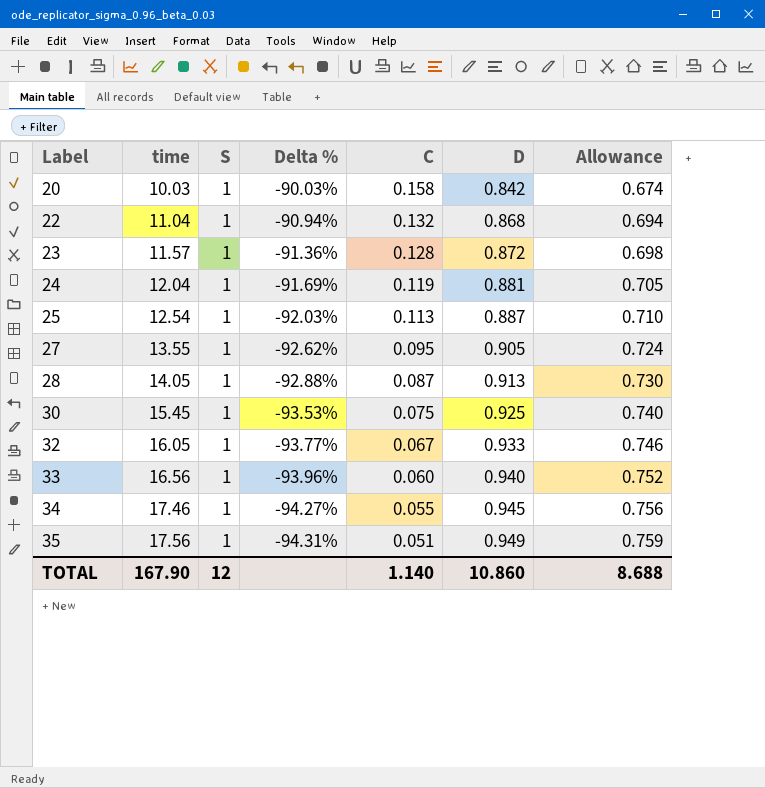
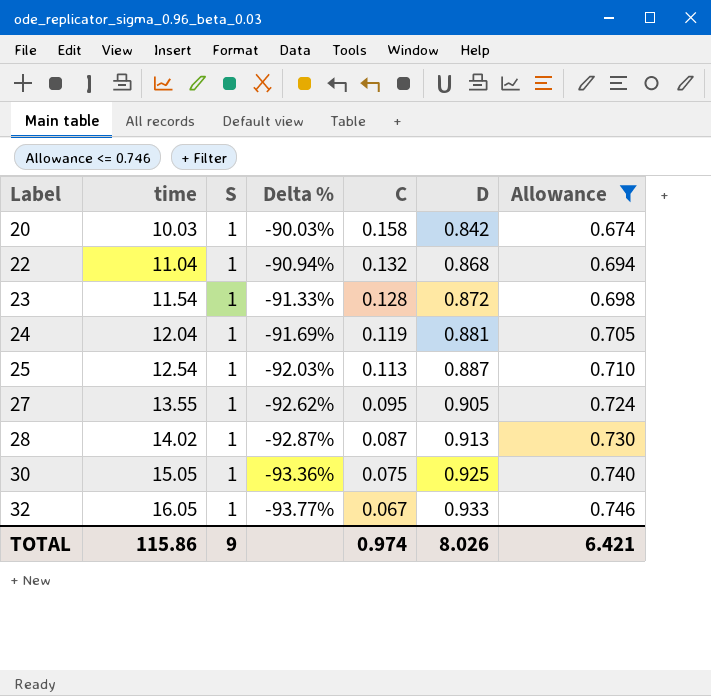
filter: none -> Allowance <= 0.746
23 | time: 11.57 -> 11.54
23 | Delta %: -91.36% -> -91.33%
28 | time: 14.05 -> 14.02
28 | Delta %: -92.88% -> -92.87%
30 | time: 15.45 -> 15.05
30 | Delta %: -93.53% -> -93.36%
TOTAL | time: 167.90 -> 115.86
TOTAL | S: 12 -> 9
TOTAL | C: 1.140 -> 0.974
TOTAL | D: 10.860 -> 8.026
TOTAL | Allowance: 8.688 -> 6.421

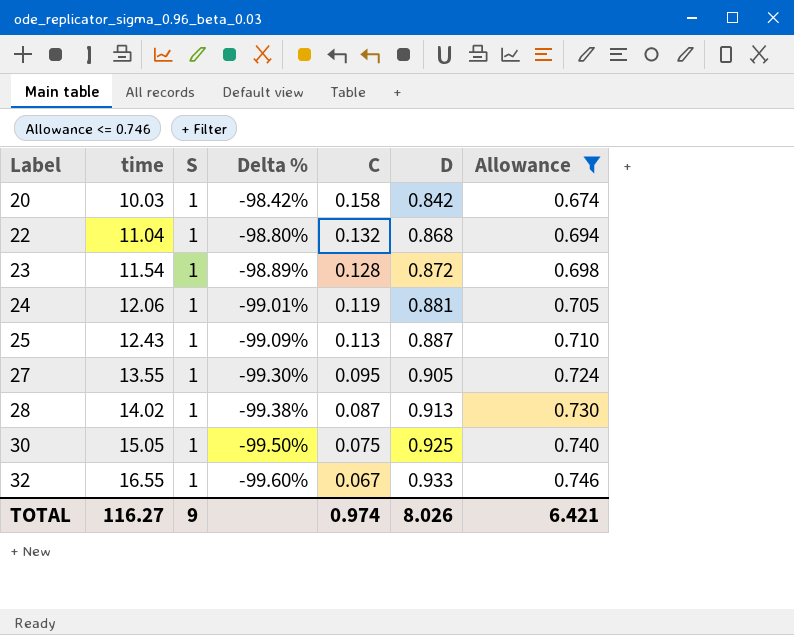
column Delta % | formula: ([S] - [time]) / [time] -> ([C] - [time]) / [time]
24 | time: 12.04 -> 12.06
25 | time: 12.54 -> 12.43
32 | time: 16.05 -> 16.55
TOTAL | time: 115.86 -> 116.27

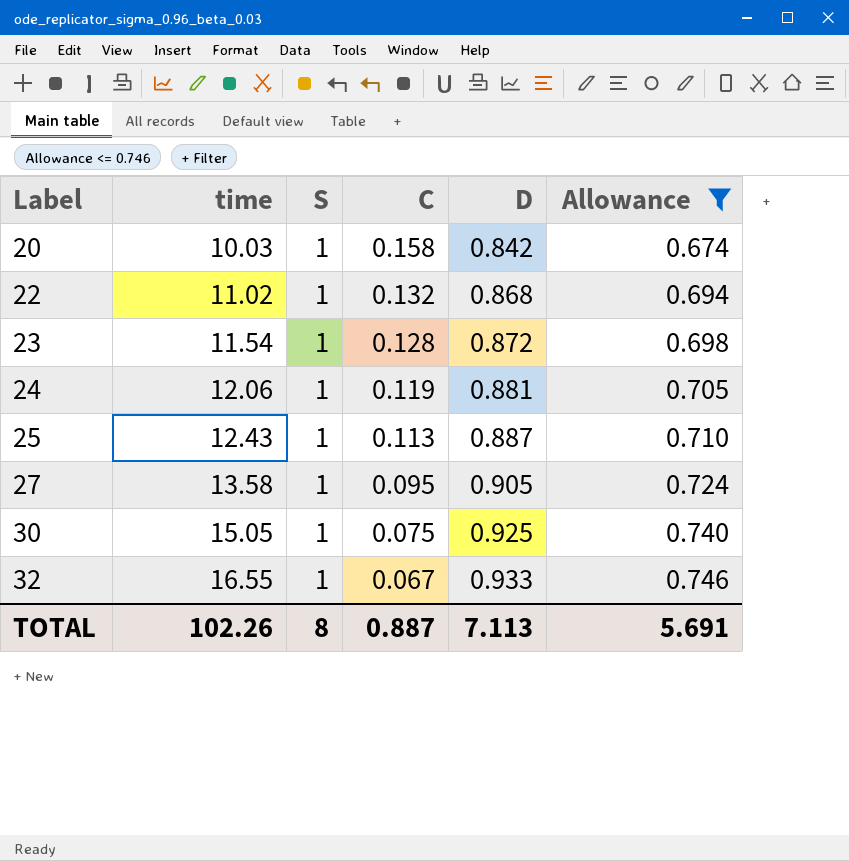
column Delta % | formula: ([C] - [time]) / [time] -> none
row 28: 14.02 | 1 | -99.38% | 0.087 | 0.913 | 0.730 -> none
22 | time: 11.04 -> 11.02
27 | time: 13.55 -> 13.58
TOTAL | time: 116.27 -> 102.26
TOTAL | S: 9 -> 8
TOTAL | C: 0.974 -> 0.887
TOTAL | D: 8.026 -> 7.113
TOTAL | Allowance: 6.421 -> 5.691

